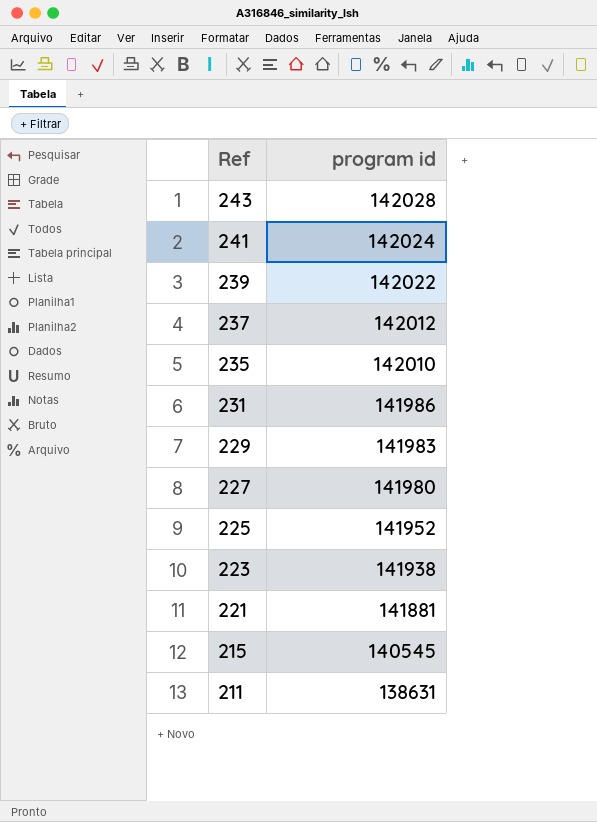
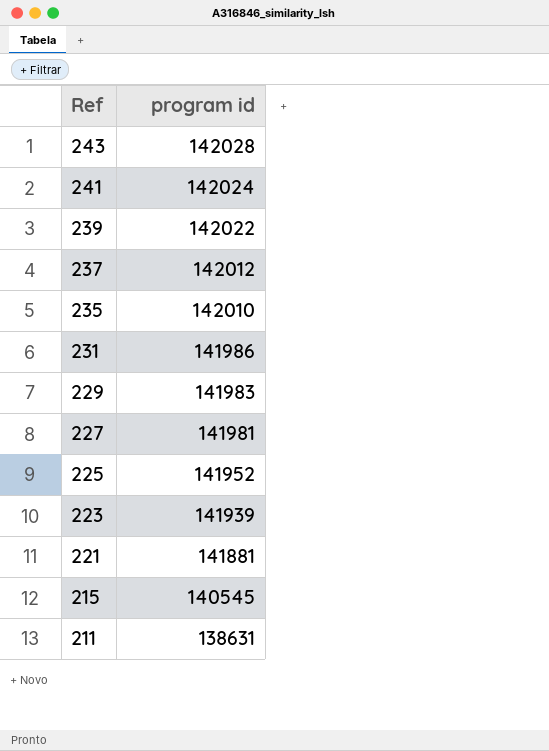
227 | program id: 141980 -> 141981
223 | program id: 141938 -> 141939

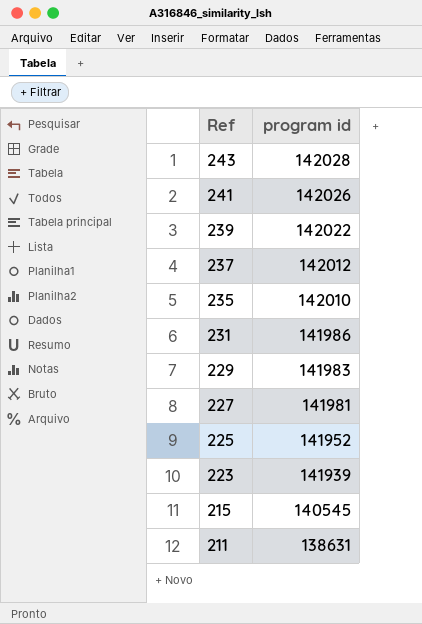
row 221: 141881 -> none
241 | program id: 142024 -> 142026

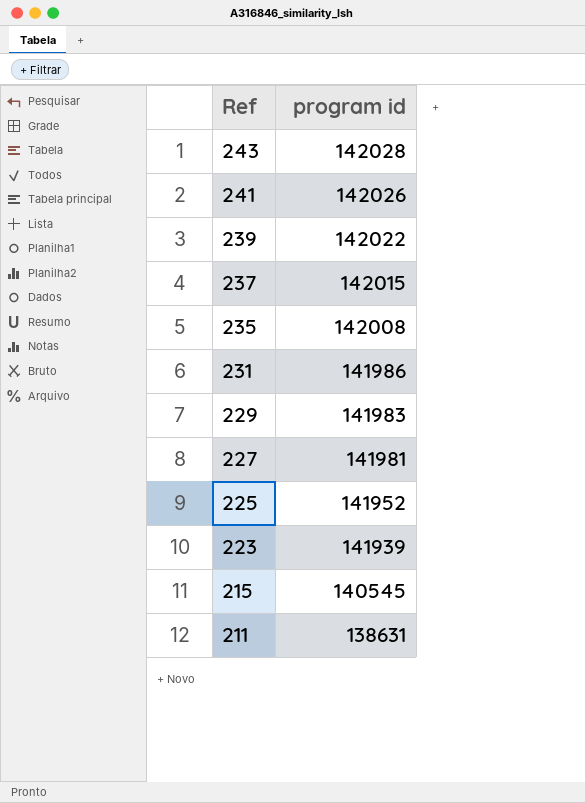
237 | program id: 142012 -> 142015
235 | program id: 142010 -> 142008

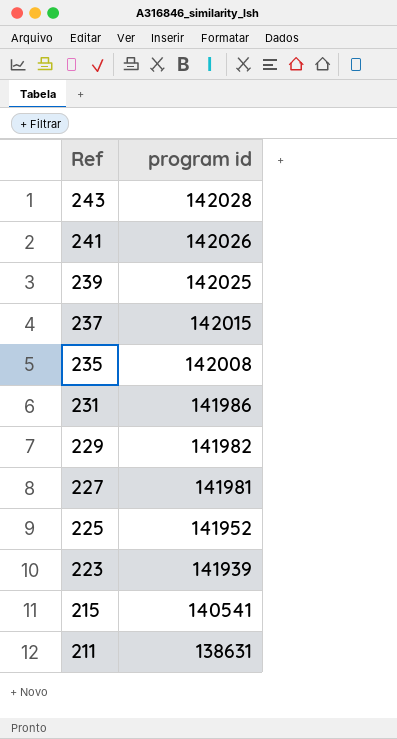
239 | program id: 142022 -> 142025
229 | program id: 141983 -> 141982
215 | program id: 140545 -> 140541

